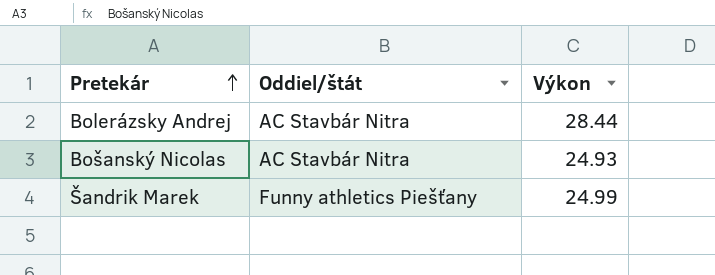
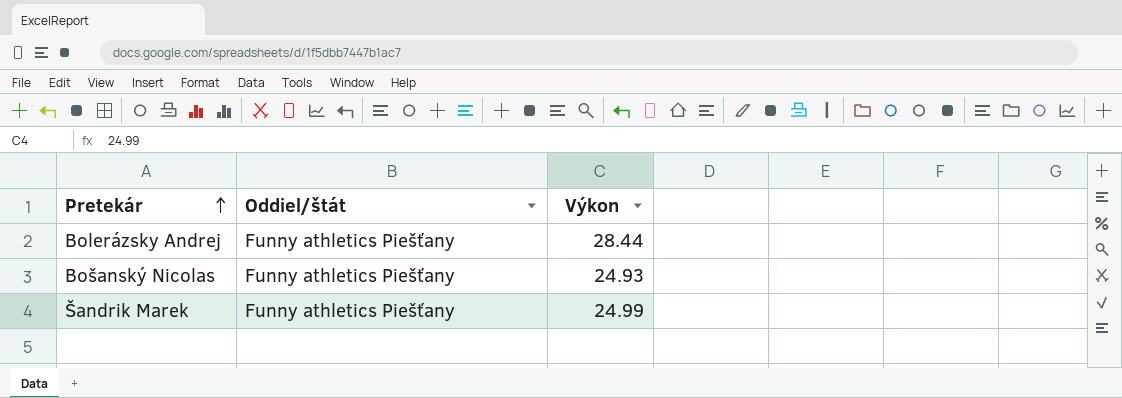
Bolerázsky Andrej | Oddiel/štát: AC Stavbár Nitra -> Funny athletics Piešťany
Bošanský Nicolas | Oddiel/štát: AC Stavbár Nitra -> Funny athletics Piešťany

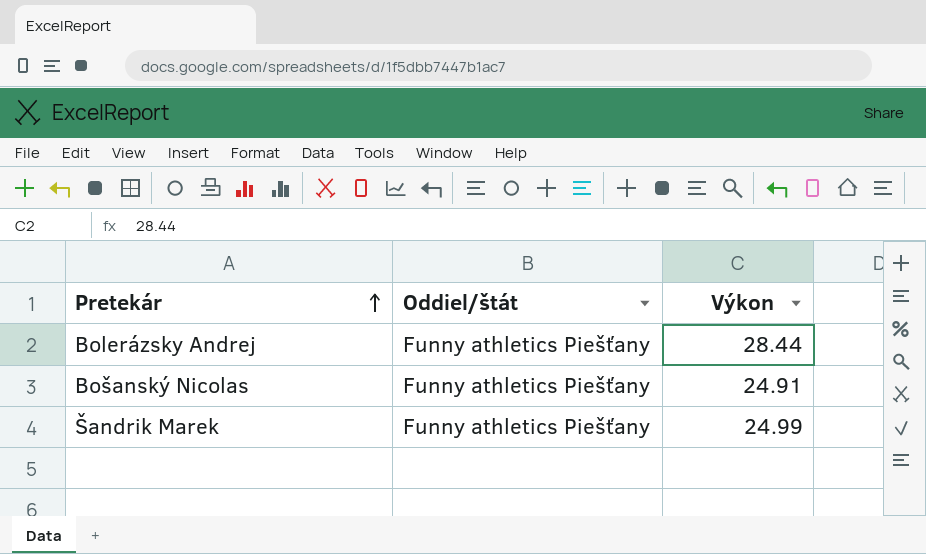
Bošanský Nicolas | Výkon: 24.93 -> 24.91

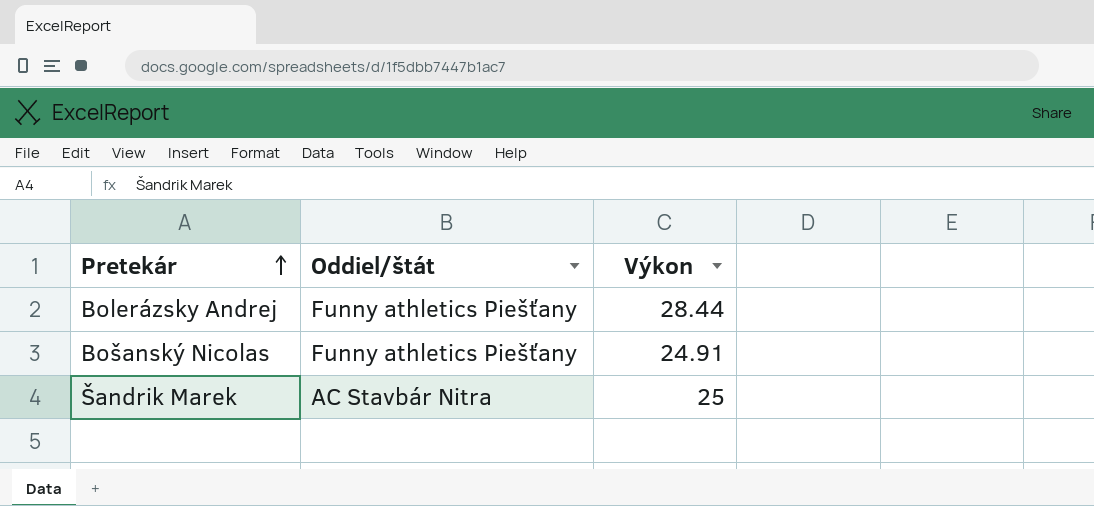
Šandrik Marek | Oddiel/štát: Funny athletics Piešťany -> AC Stavbár Nitra
Šandrik Marek | Výkon: 24.99 -> 25

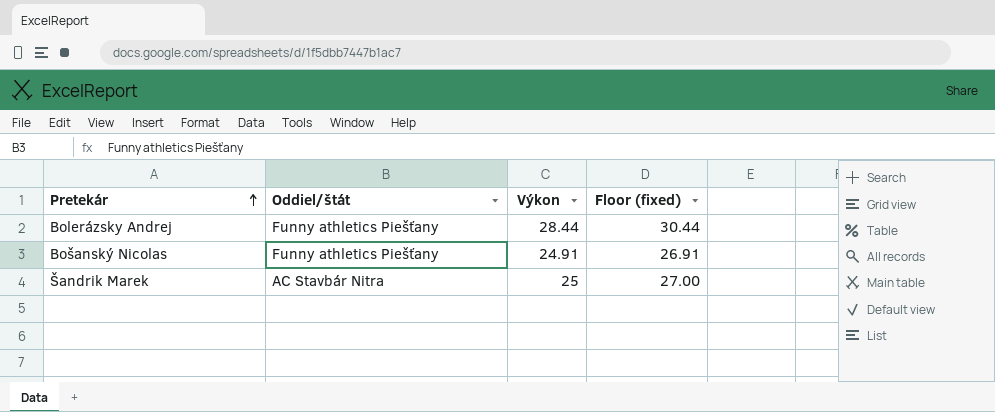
column Floor (fixed) | formula: none -> [Výkon] + 2

